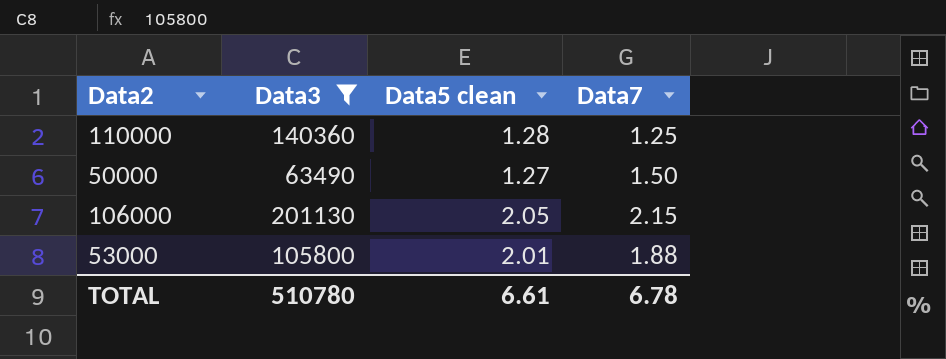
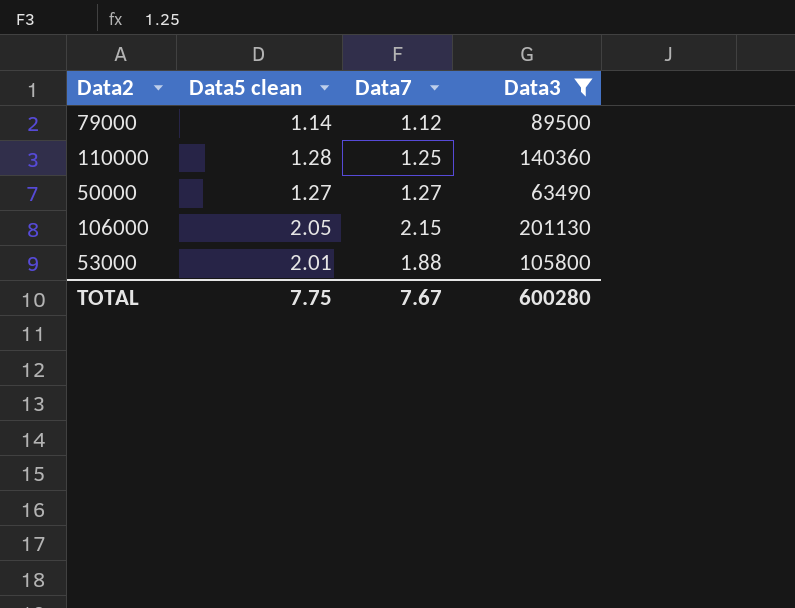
column Data3 | position: 2 -> 4
row 79000: none -> 1.14 | 1.12 | 89500
50000 | Data7: 1.50 -> 1.27
TOTAL | Data5 clean: 6.61 -> 7.75
TOTAL | Data7: 6.78 -> 7.67
TOTAL | Data3: 510780 -> 600280

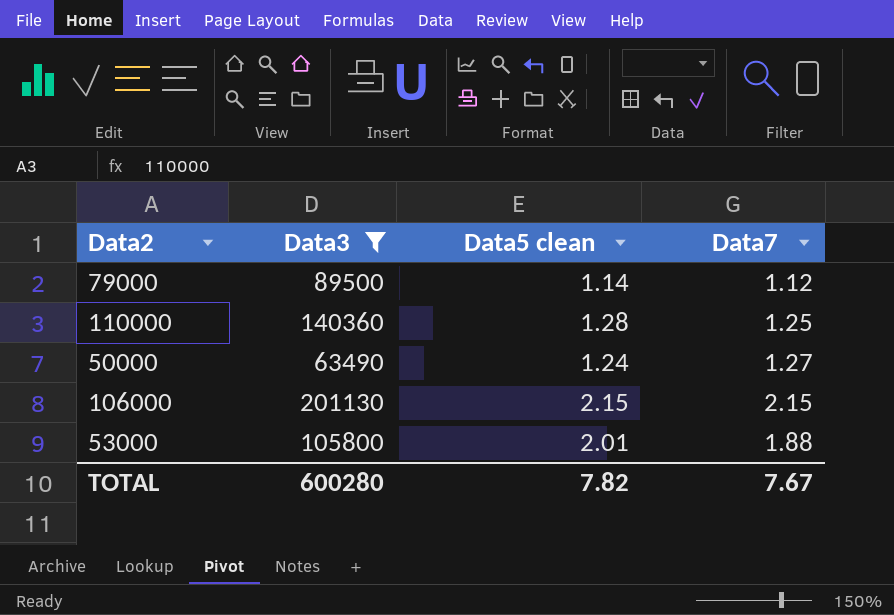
column Data3 | position: 4 -> 2
50000 | Data5 clean: 1.27 -> 1.24
106000 | Data5 clean: 2.05 -> 2.15
TOTAL | Data5 clean: 7.75 -> 7.82

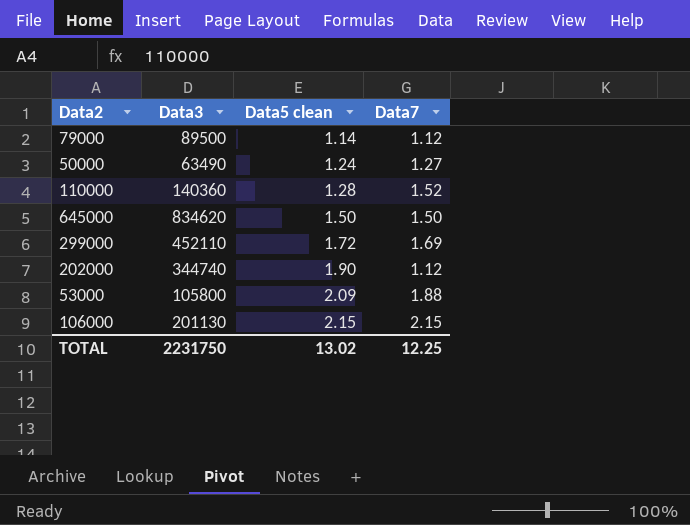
filter: Data3 <= 201130 -> none
row order: none -> Data5 clean ascending
110000 | Data7: 1.25 -> 1.52
53000 | Data5 clean: 2.01 -> 2.09
TOTAL | Data3: 600280 -> 2231750
TOTAL | Data5 clean: 7.82 -> 13.02
TOTAL | Data7: 7.67 -> 12.25

